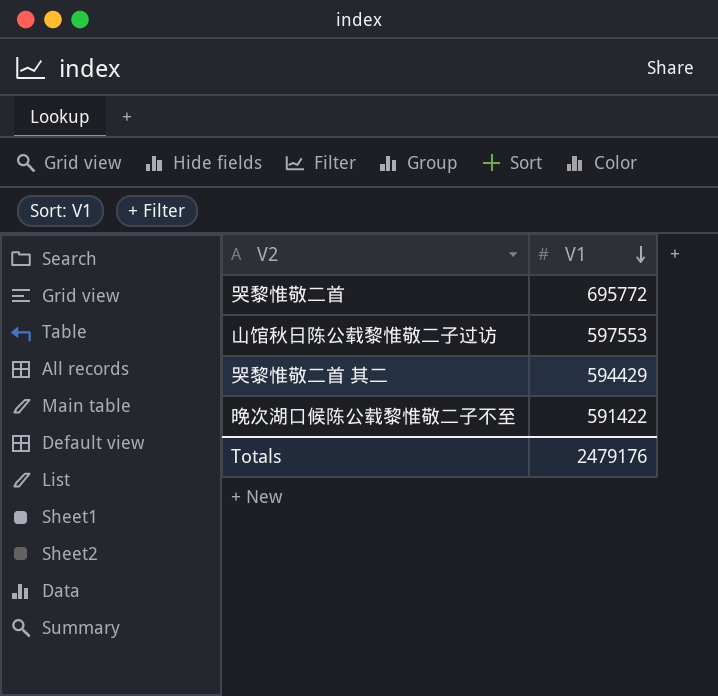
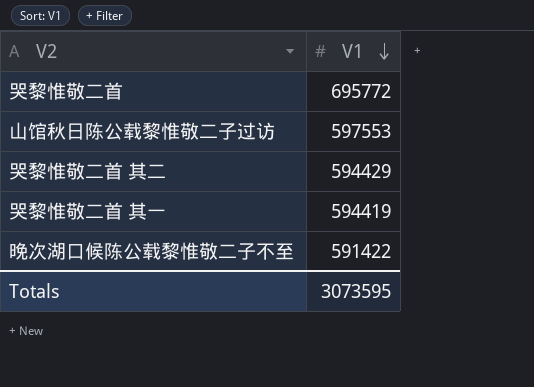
row 哭黎惟敬二首 其一: none -> 594419
Totals | V1: 2479176 -> 3073595

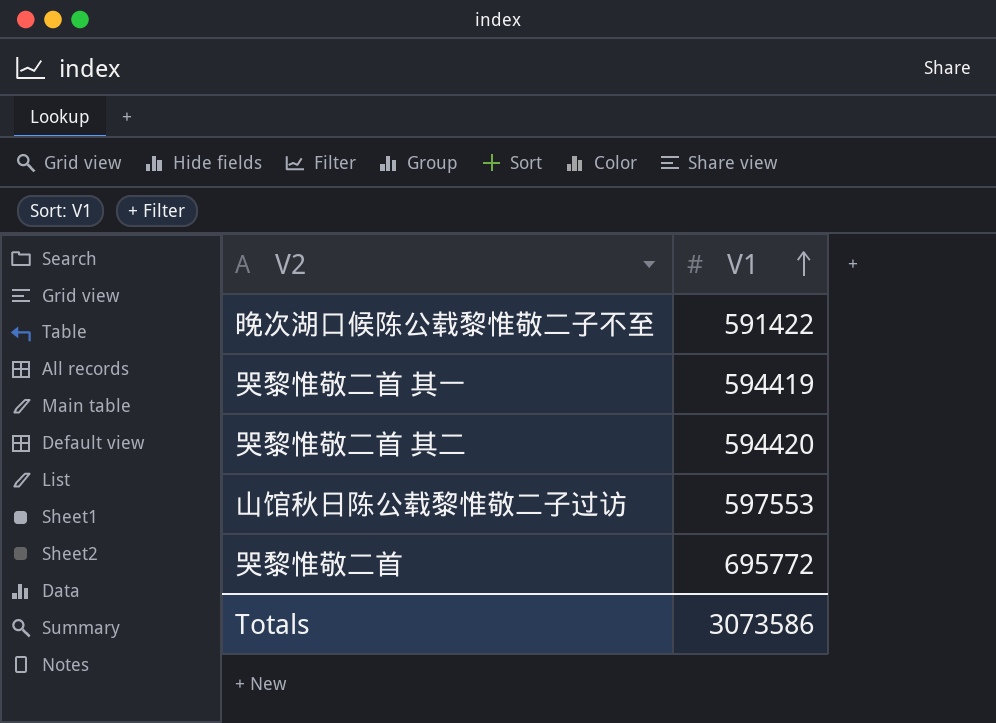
row order: V1 descending -> V1 ascending
哭黎惟敬二首 其二 | V1: 594429 -> 594420
Totals | V1: 3073595 -> 3073586

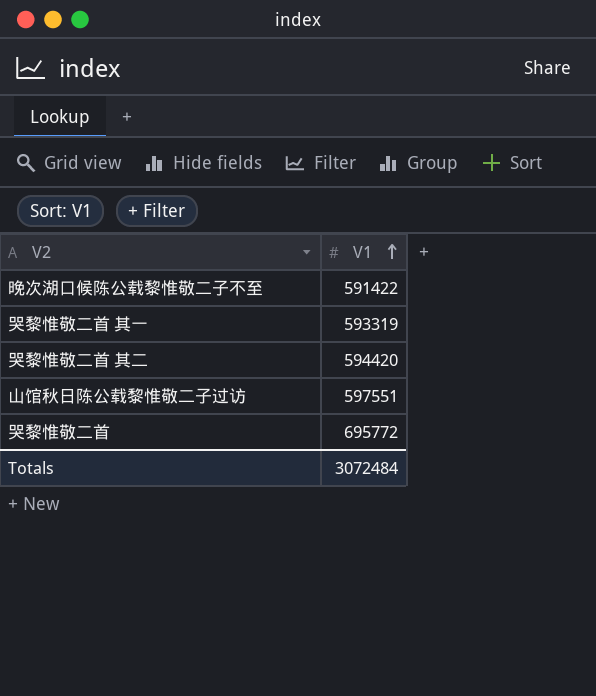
哭黎惟敬二首 其一 | V1: 594419 -> 593319
山馆秋日陈公载黎惟敬二子过访 | V1: 597553 -> 597551
Totals | V1: 3073586 -> 3072484

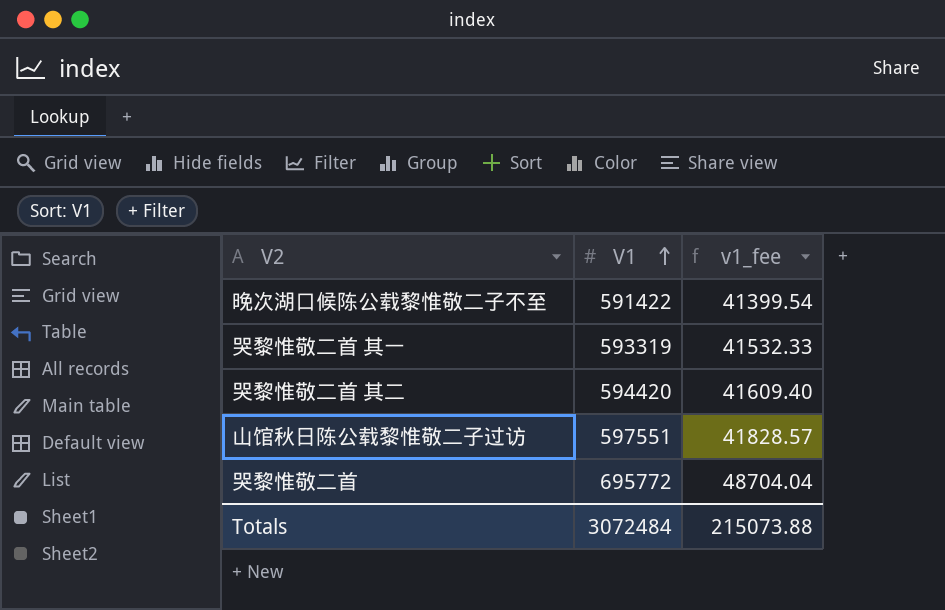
column v1_fee | formula: none -> [V1] * 0.07

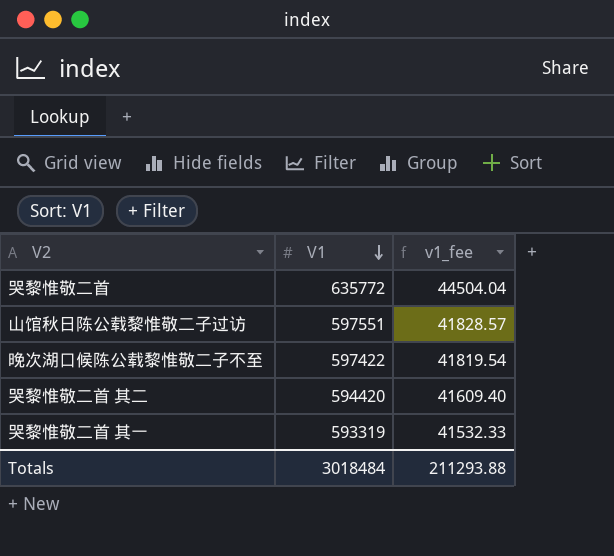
row order: V1 ascending -> V1 descending
哭黎惟敬二首 | V1: 695772 -> 635772
哭黎惟敬二首 | v1_fee: 48704.04 -> 44504.04
晚次湖口候陈公载黎惟敬二子不至 | V1: 591422 -> 597422
晚次湖口候陈公载黎惟敬二子不至 | v1_fee: 41399.54 -> 41819.54
Totals | V1: 3072484 -> 3018484
Totals | v1_fee: 215073.88 -> 211293.88

